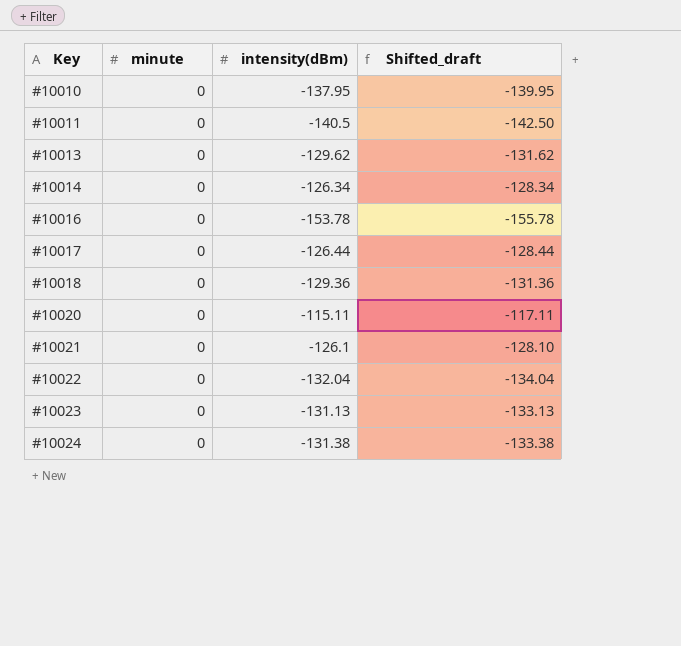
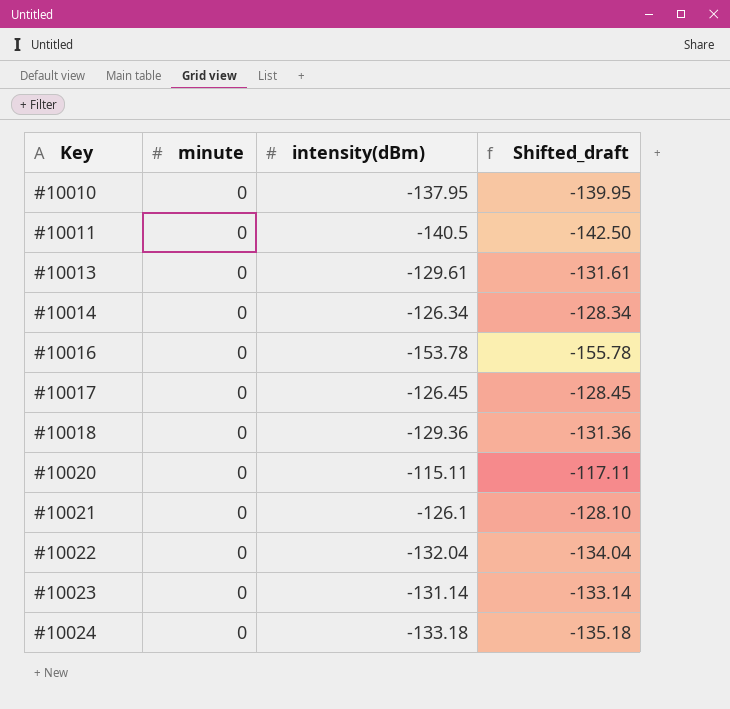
#10013 | intensity(dBm): -129.62 -> -129.61
#10013 | Shifted_draft: -131.62 -> -131.61
#10017 | intensity(dBm): -126.44 -> -126.45
#10017 | Shifted_draft: -128.44 -> -128.45
#10023 | intensity(dBm): -131.13 -> -131.14
#10023 | Shifted_draft: -133.13 -> -133.14
#10024 | intensity(dBm): -131.38 -> -133.18
#10024 | Shifted_draft: -133.38 -> -135.18

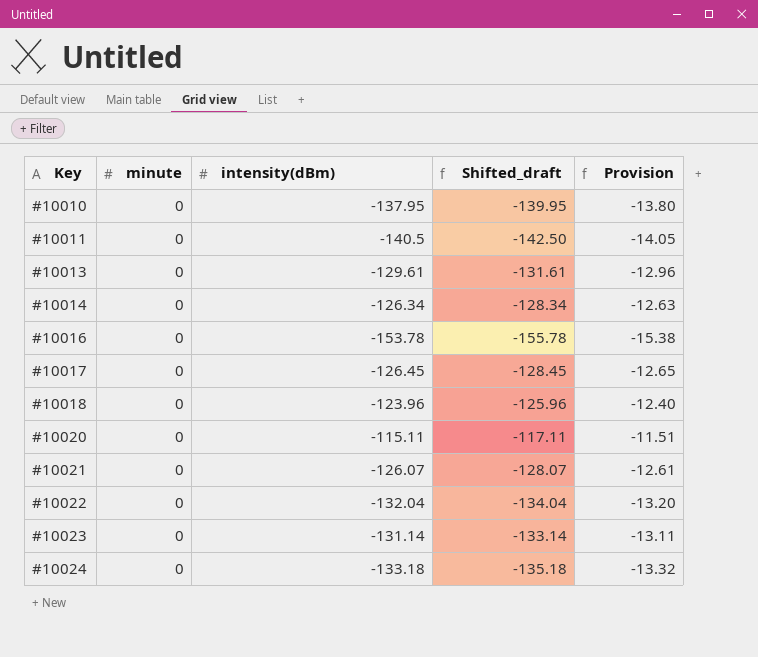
column Provision | formula: none -> [intensity(dBm)] * 0.1
#10018 | intensity(dBm): -129.36 -> -123.96
#10018 | Shifted_draft: -131.36 -> -125.96
#10021 | intensity(dBm): -126.1 -> -126.07
#10021 | Shifted_draft: -128.10 -> -128.07

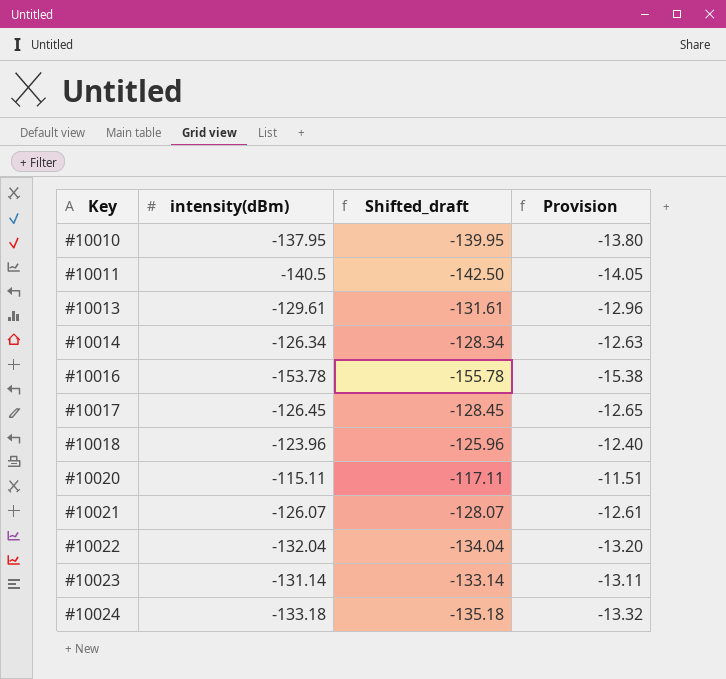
column minute | position: 2 -> none

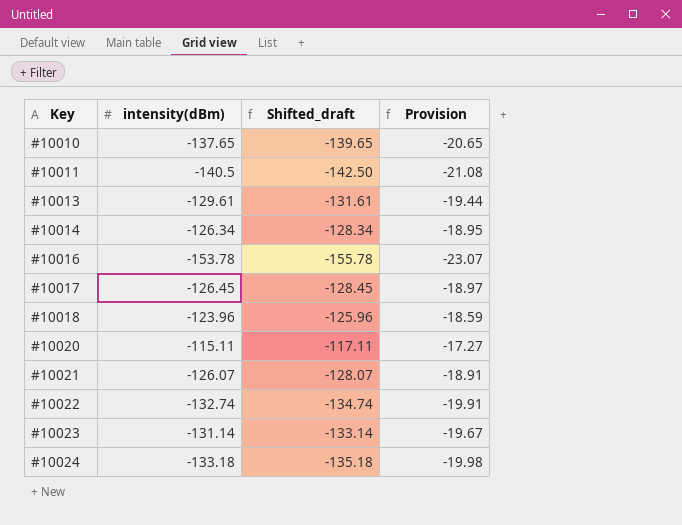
column Provision | formula: [intensity(dBm)] * 0.1 -> [intensity(dBm)] * 0.15
#10010 | intensity(dBm): -137.95 -> -137.65
#10010 | Shifted_draft: -139.95 -> -139.65
#10022 | intensity(dBm): -132.04 -> -132.74
#10022 | Shifted_draft: -134.04 -> -134.74

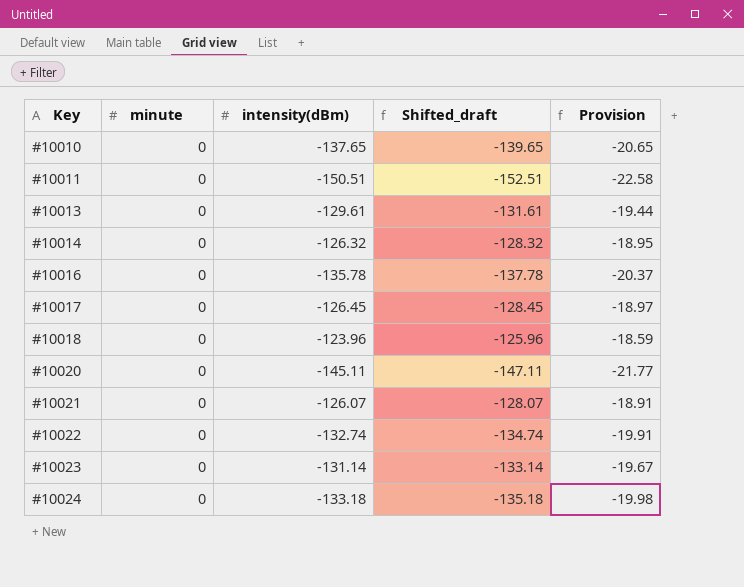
column minute | position: none -> 2
#10011 | intensity(dBm): -140.5 -> -150.51
#10011 | Shifted_draft: -142.50 -> -152.51
#10011 | Provision: -21.08 -> -22.58
#10014 | intensity(dBm): -126.34 -> -126.32
#10014 | Shifted_draft: -128.34 -> -128.32
#10016 | intensity(dBm): -153.78 -> -135.78
#10016 | Shifted_draft: -155.78 -> -137.78
#10016 | Provision: -23.07 -> -20.37
#10020 | intensity(dBm): -115.11 -> -145.11
#10020 | Shifted_draft: -117.11 -> -147.11
#10020 | Provision: -17.27 -> -21.77

